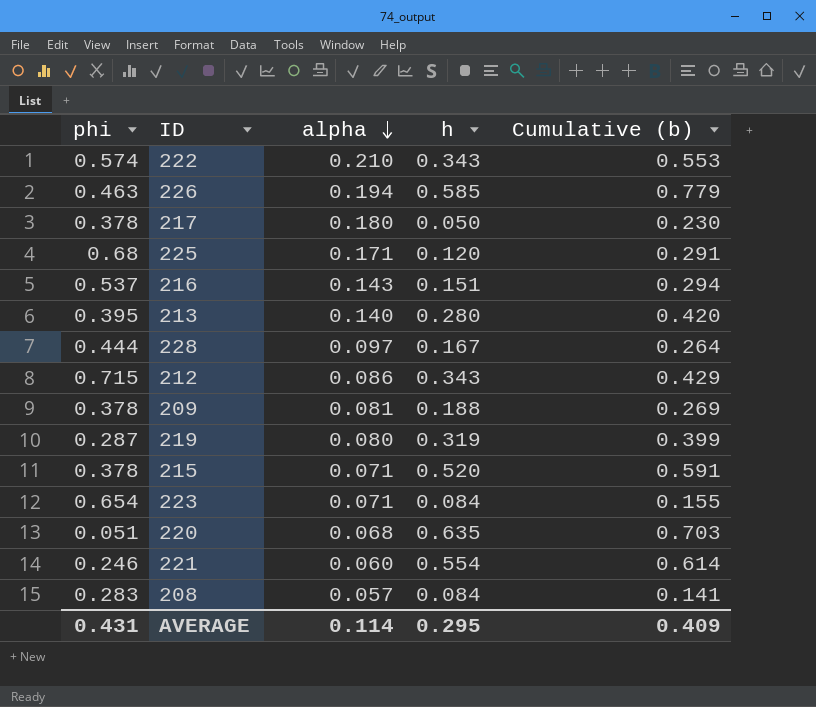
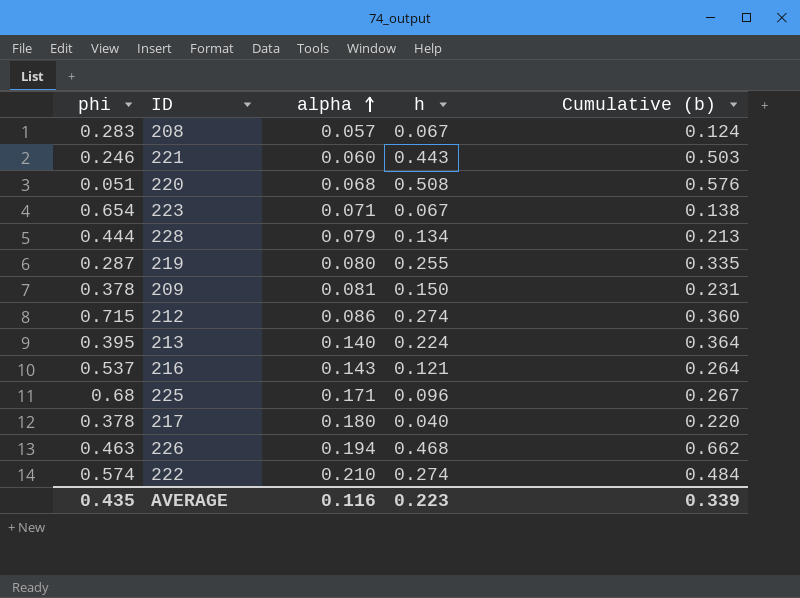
row order: alpha descending -> alpha ascending
row 215: 0.378 | 0.071 | 0.520 | 0.591 -> none
208 | h: 0.084 -> 0.067
208 | Cumulative (b): 0.141 -> 0.124
221 | h: 0.554 -> 0.443
221 | Cumulative (b): 0.614 -> 0.503
220 | h: 0.635 -> 0.508
220 | Cumulative (b): 0.703 -> 0.576
223 | h: 0.084 -> 0.067
223 | Cumulative (b): 0.155 -> 0.138
228 | alpha: 0.097 -> 0.079
228 | h: 0.167 -> 0.134
228 | Cumulative (b): 0.264 -> 0.213
219 | h: 0.319 -> 0.255
219 | Cumulative (b): 0.399 -> 0.335
209 | h: 0.188 -> 0.150
209 | Cumulative (b): 0.269 -> 0.231
212 | h: 0.343 -> 0.274
212 | Cumulative (b): 0.429 -> 0.360
213 | h: 0.280 -> 0.224
213 | Cumulative (b): 0.420 -> 0.364
216 | h: 0.151 -> 0.121
216 | Cumulative (b): 0.294 -> 0.264
225 | h: 0.120 -> 0.096
225 | Cumulative (b): 0.291 -> 0.267
217 | h: 0.050 -> 0.040
217 | Cumulative (b): 0.230 -> 0.220
226 | h: 0.585 -> 0.468
226 | Cumulative (b): 0.779 -> 0.662
222 | h: 0.343 -> 0.274
222 | Cumulative (b): 0.553 -> 0.484
AVERAGE | phi: 0.431 -> 0.435
AVERAGE | alpha: 0.114 -> 0.116
AVERAGE | h: 0.295 -> 0.223
AVERAGE | Cumulative (b): 0.409 -> 0.339

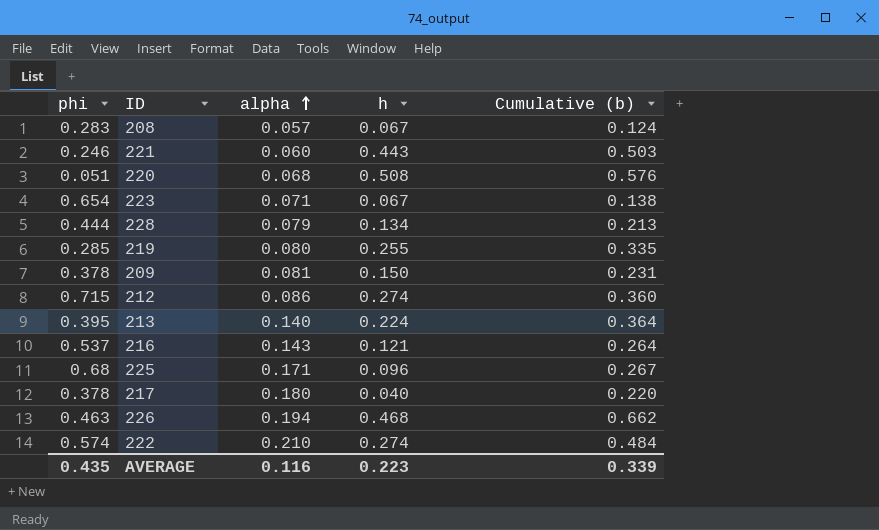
219 | phi: 0.287 -> 0.285

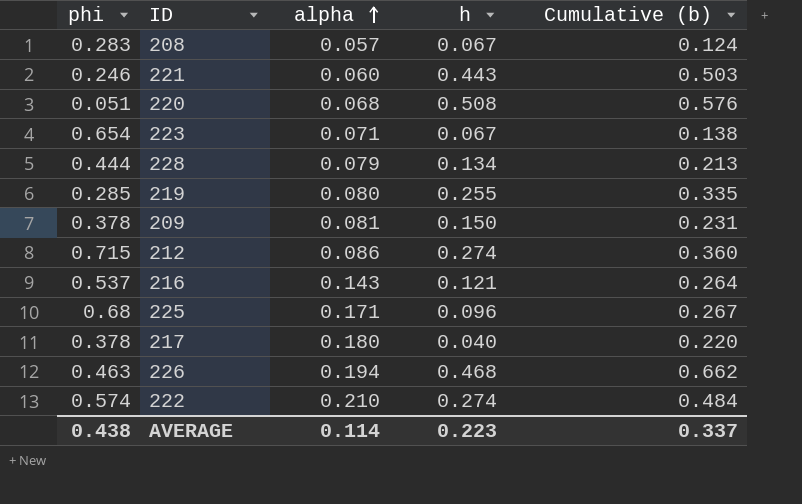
row 213: 0.395 | 0.140 | 0.224 | 0.364 -> none
AVERAGE | phi: 0.435 -> 0.438
AVERAGE | alpha: 0.116 -> 0.114
AVERAGE | Cumulative (b): 0.339 -> 0.337

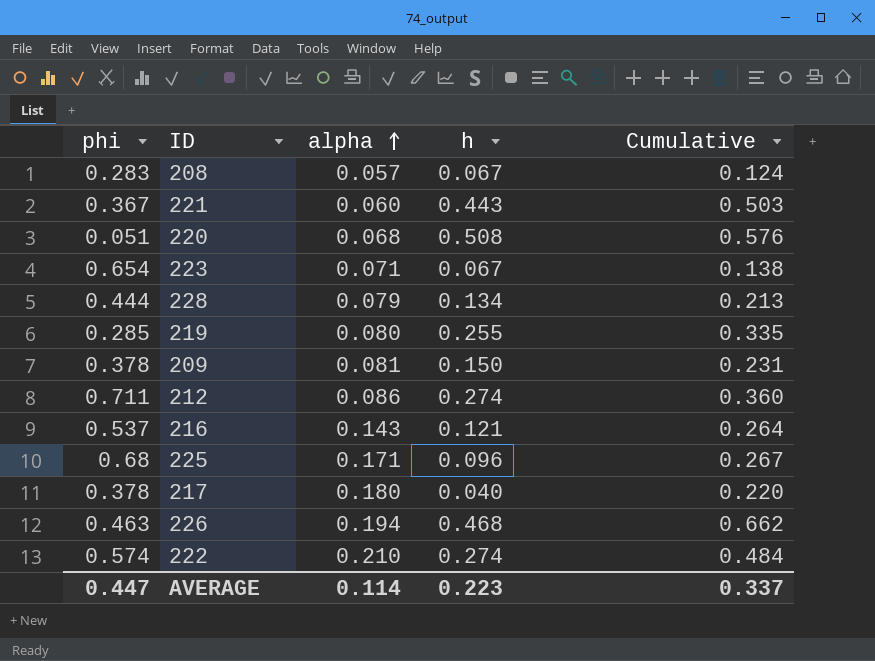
column name: Cumulative (b) -> Cumulative
221 | phi: 0.246 -> 0.367
212 | phi: 0.715 -> 0.711
AVERAGE | phi: 0.438 -> 0.447

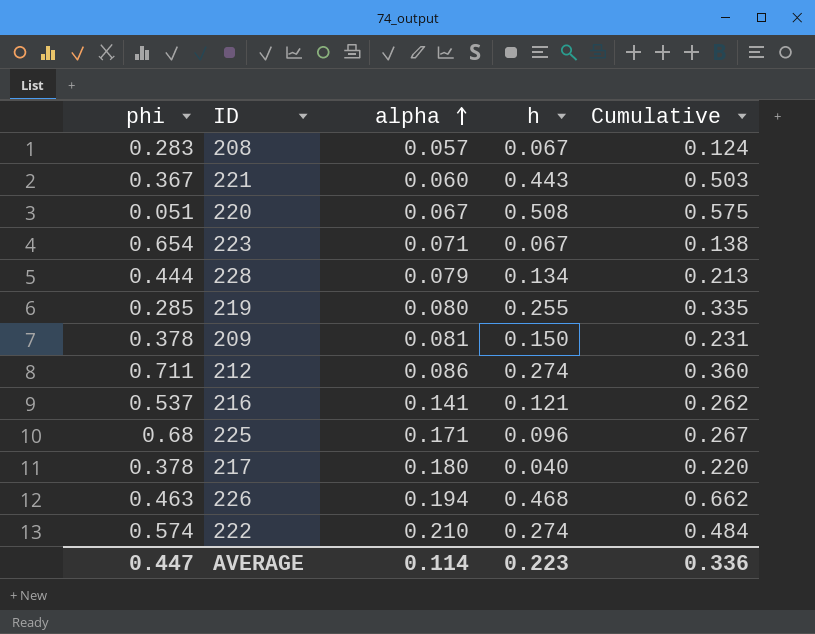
220 | alpha: 0.068 -> 0.067
220 | Cumulative: 0.576 -> 0.575
216 | alpha: 0.143 -> 0.141
216 | Cumulative: 0.264 -> 0.262
AVERAGE | Cumulative: 0.337 -> 0.336

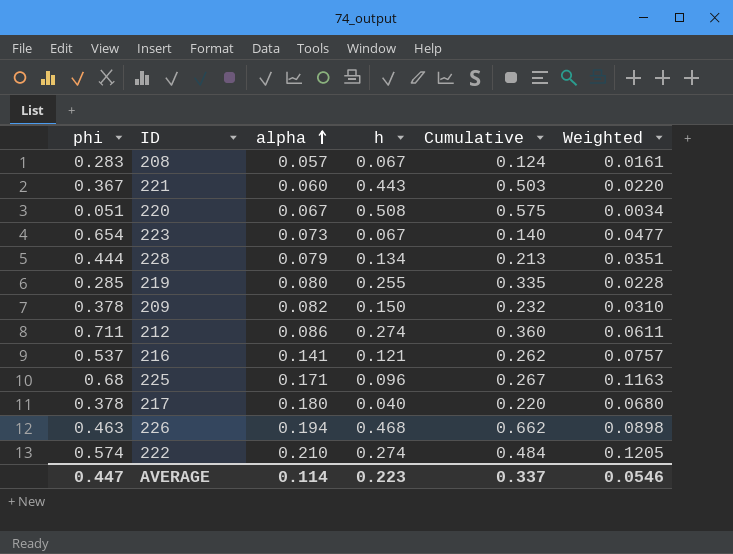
column Weighted | formula: none -> [phi] * [alpha]
223 | alpha: 0.071 -> 0.073
223 | Cumulative: 0.138 -> 0.140
209 | alpha: 0.081 -> 0.082
209 | Cumulative: 0.231 -> 0.232
AVERAGE | Cumulative: 0.336 -> 0.337

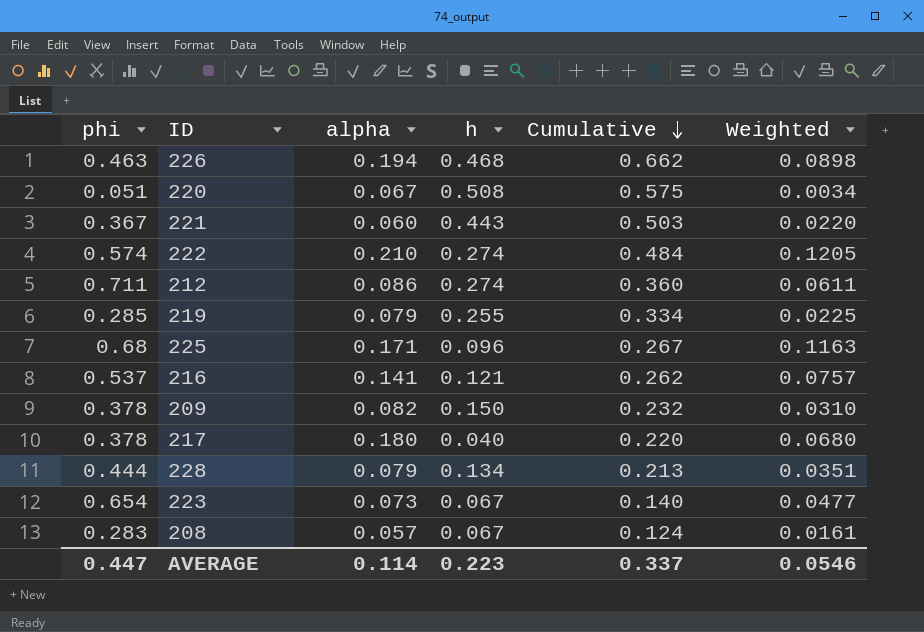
row order: alpha ascending -> Cumulative descending
219 | alpha: 0.080 -> 0.079
219 | Cumulative: 0.335 -> 0.334
219 | Weighted: 0.0228 -> 0.0225

